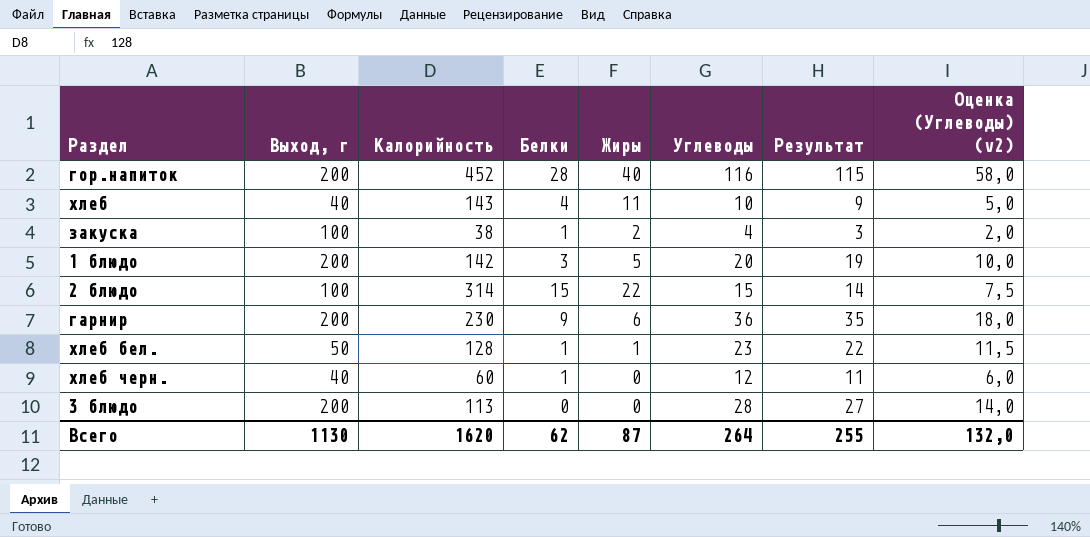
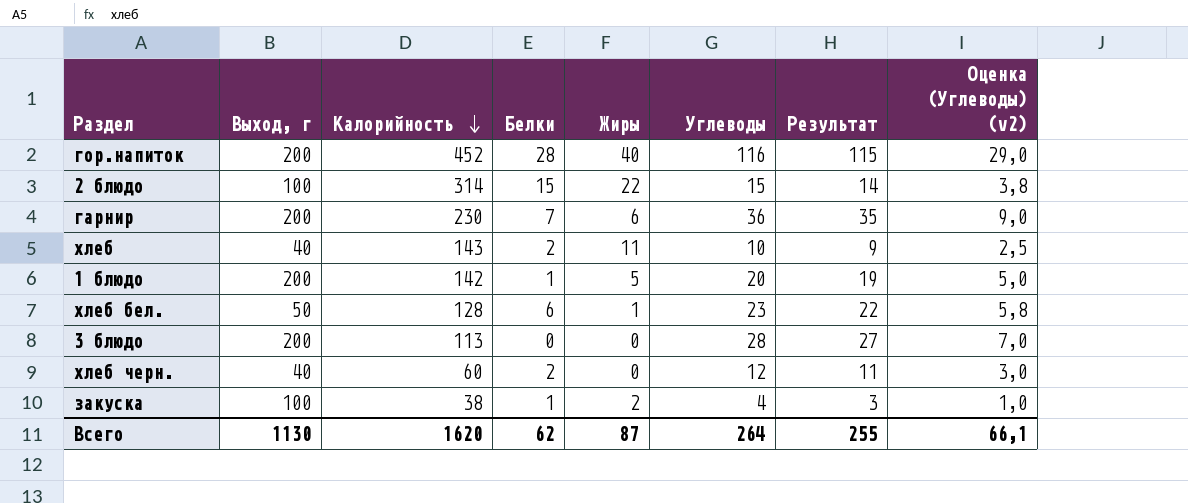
row order: none -> Калорийность descending
column Оценка (Углеводы) (v2) | formula: [Углеводы] * 0,5 -> [Углеводы] * 0,25
гарнир | Белки: 9 -> 7
хлеб | Белки: 4 -> 2
1 блюдо | Белки: 3 -> 1
хлеб бел. | Белки: 1 -> 6
хлеб черн. | Белки: 1 -> 2
Всего | Оценка (Углеводы) (v2): 132,0 -> 66,1

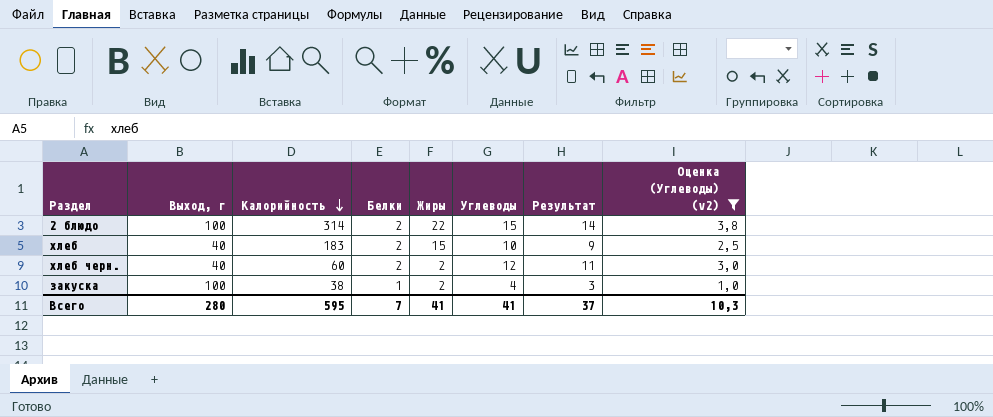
filter: none -> Оценка (Углеводы) (v2) <= 3,8
2 блюдо | Белки: 15 -> 2
хлеб | Калорийность: 143 -> 183
хлеб | Жиры: 11 -> 15
хлеб черн. | Жиры: 0 -> 2
Всего | Выход, г: 1130 -> 280
Всего | Калорийность: 1620 -> 595
Всего | Белки: 62 -> 7
Всего | Жиры: 87 -> 41
Всего | Углеводы: 264 -> 41
Всего | Результат: 255 -> 37
Всего | Оценка (Углеводы) (v2): 66,1 -> 10,3

